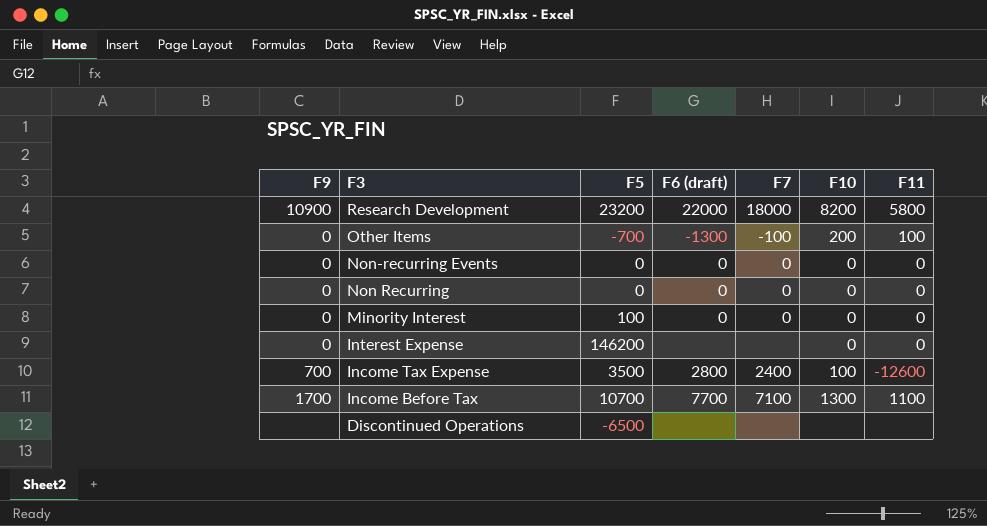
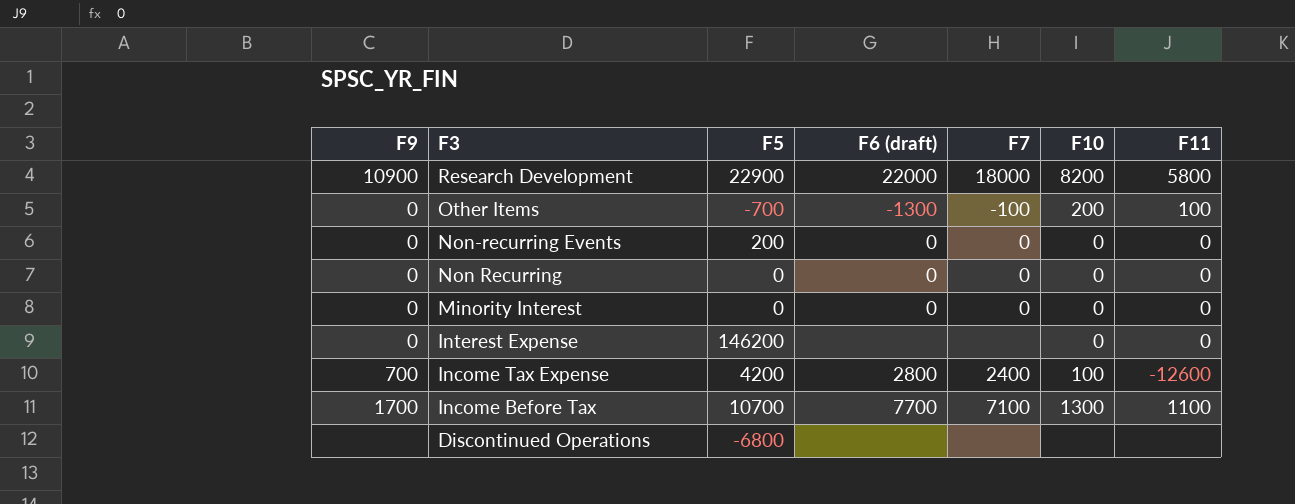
Research Development | F5: 23200 -> 22900
Non-recurring Events | F5: 0 -> 200
Minority Interest | F5: 100 -> 0
Income Tax Expense | F5: 3500 -> 4200
Discontinued Operations | F5: -6500 -> -6800

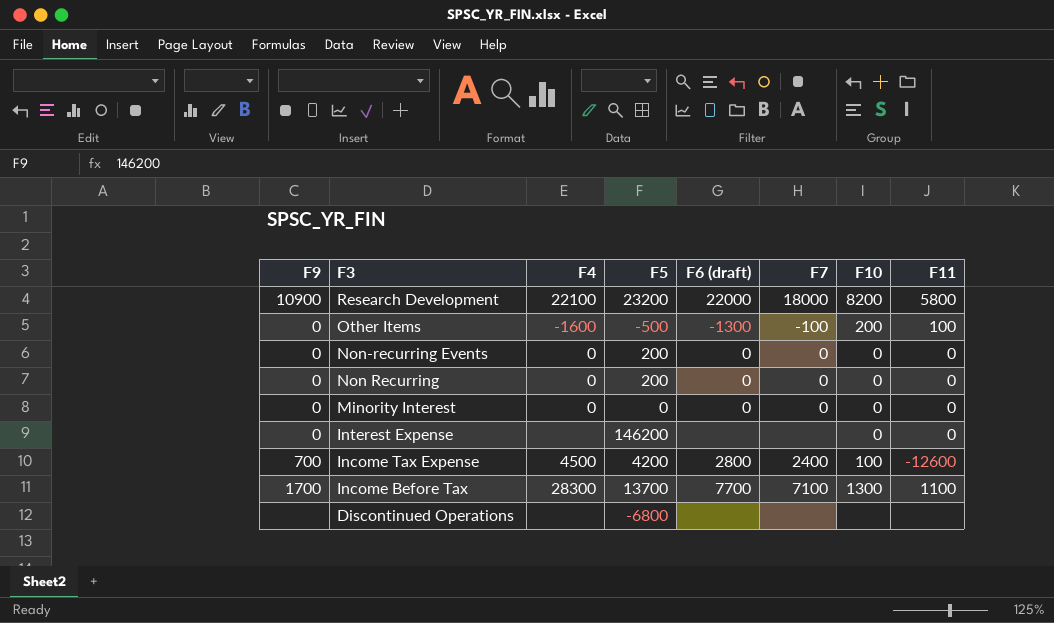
column F4 | position: none -> 3
Research Development | F5: 22900 -> 23200
Other Items | F5: -700 -> -500
Non Recurring | F5: 0 -> 200
Income Before Tax | F5: 10700 -> 13700

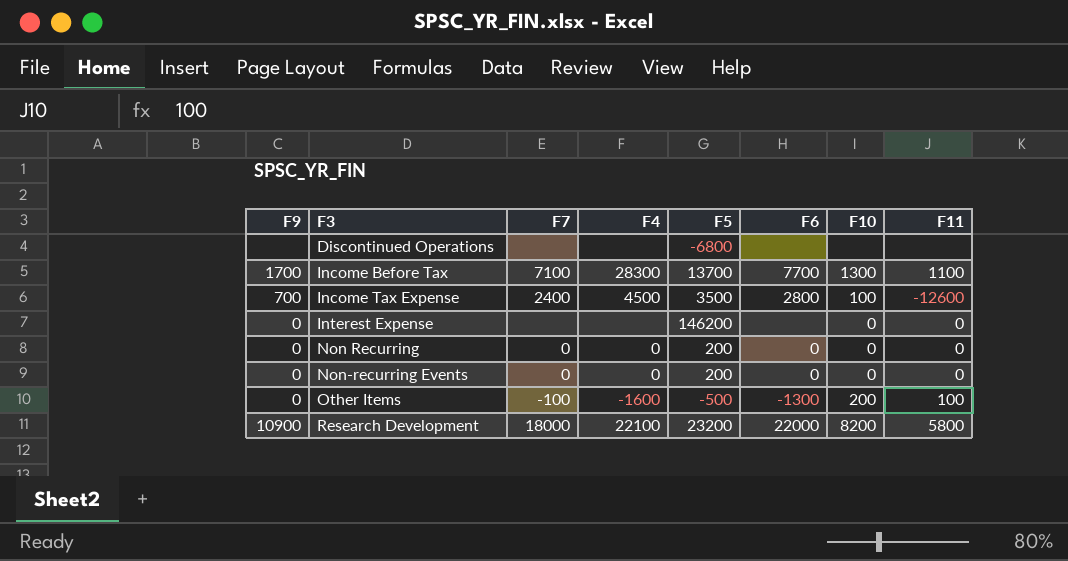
row order: F3 descending -> F3 ascending
column F7 | position: 6 -> 3
column name: F6 (draft) -> F6
row Minority Interest: 0 | 0 | 0 | 0 | 0 | 0 | 0 -> none
Income Tax Expense | F5: 4200 -> 3500

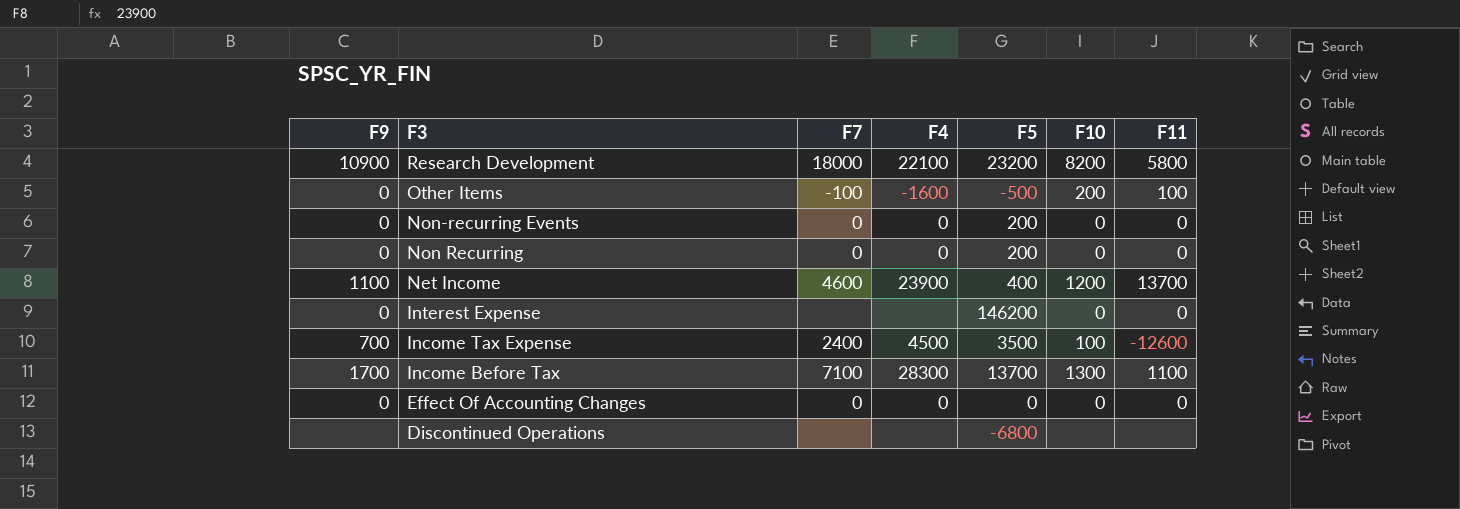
row order: F3 ascending -> F3 descending
column F6 | position: 6 -> none
row Net Income: none -> 1100 | 4600 | 23900 | 400 | 1200 | 13700
row Effect Of Accounting Changes: none -> 0 | 0 | 0 | 0 | 0 | 0

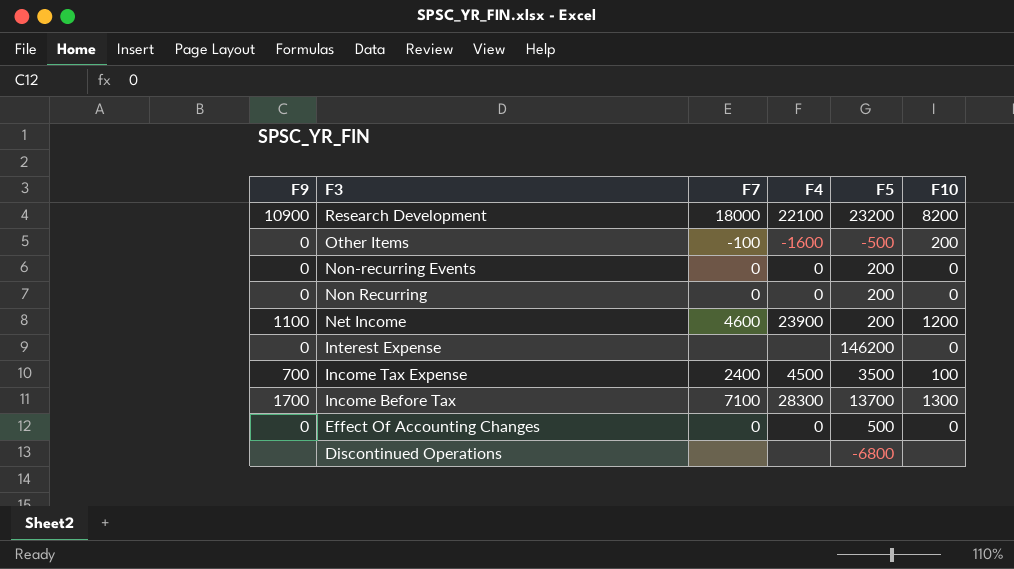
column F11 | position: 7 -> none
Net Income | F5: 400 -> 200
Effect Of Accounting Changes | F5: 0 -> 500

